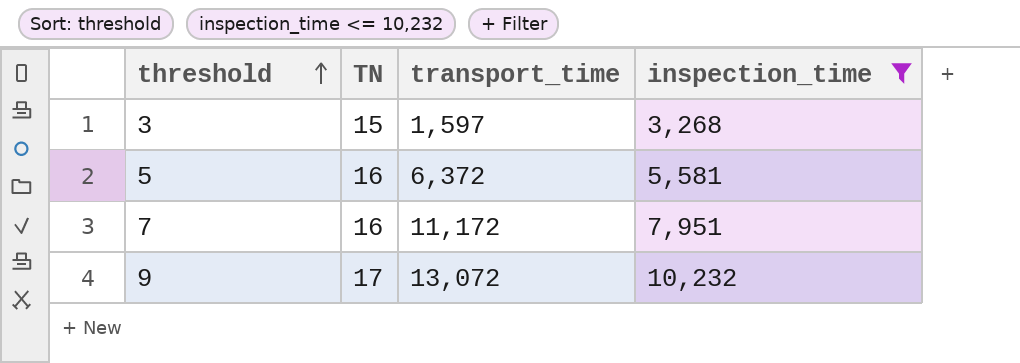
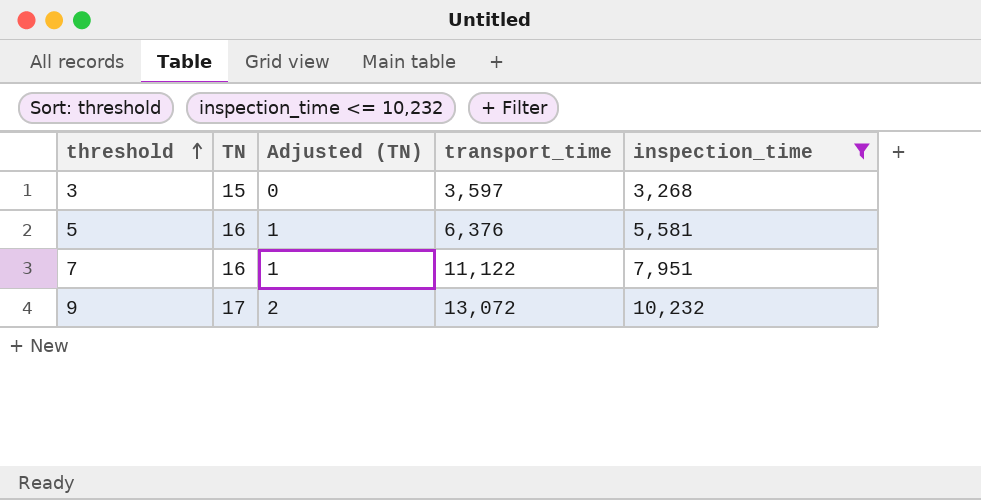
column Adjusted (TN) | formula: none -> [TN] - 15
3 | transport_time: 1,597 -> 3,597
5 | transport_time: 6,372 -> 6,376
7 | transport_time: 11,172 -> 11,122

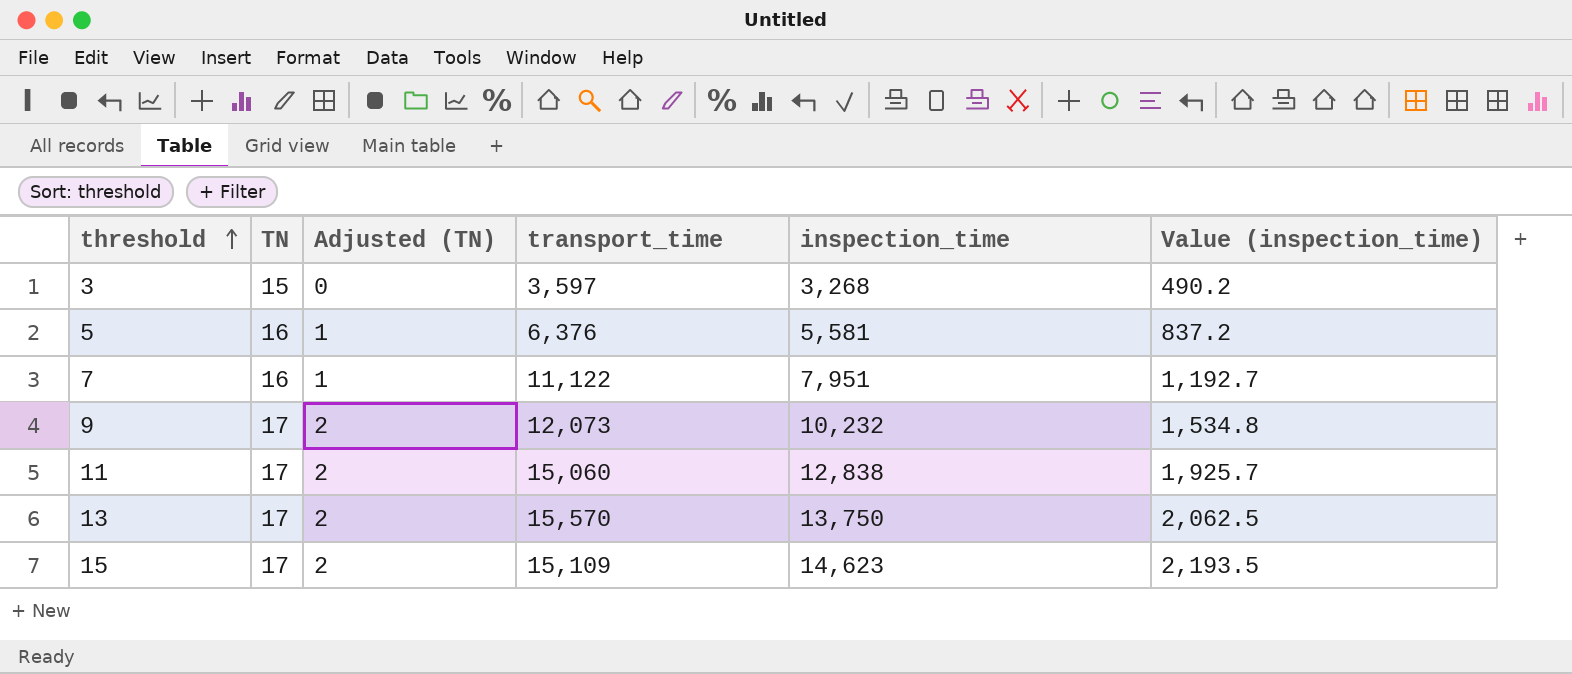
filter: inspection_time <= 10,232 -> none
column Value (inspection_time) | formula: none -> [inspection_time] * 0.15
9 | transport_time: 13,072 -> 12,073

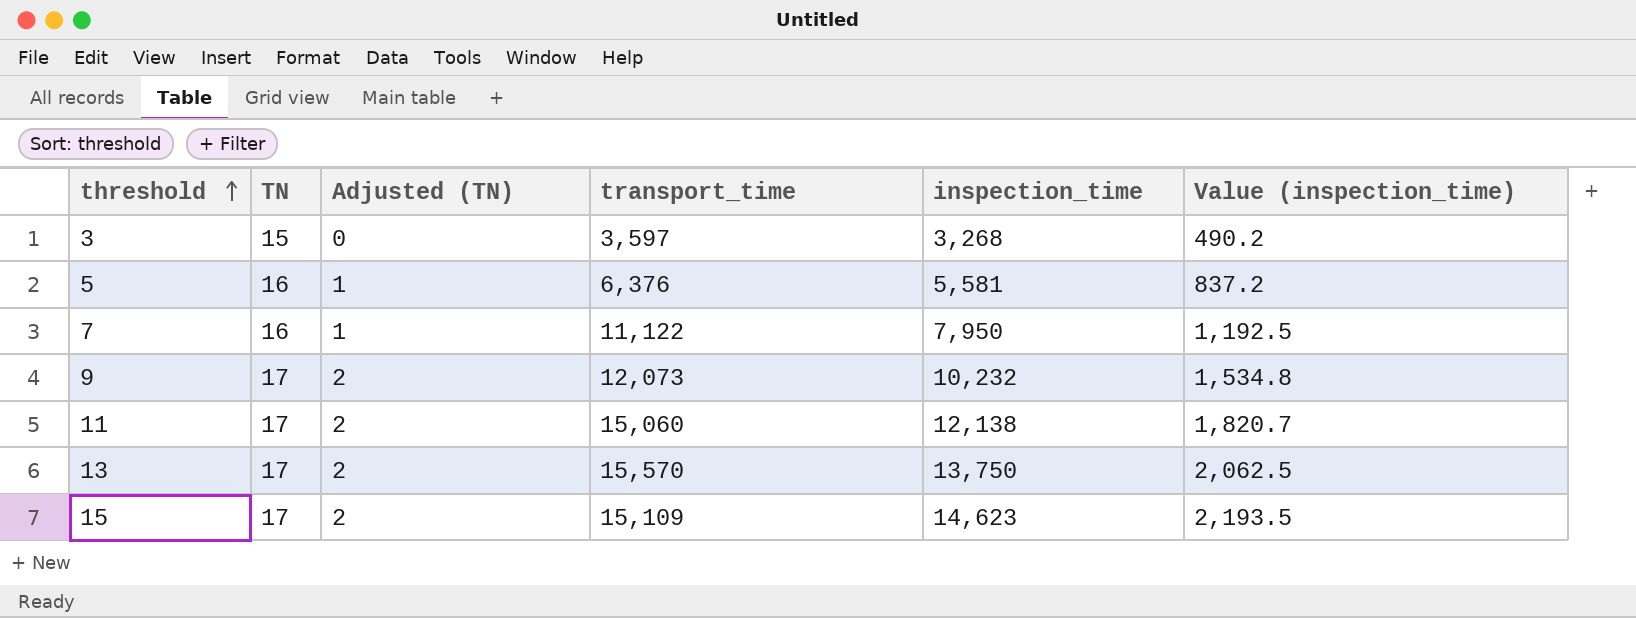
7 | inspection_time: 7,951 -> 7,950
7 | Value (inspection_time): 1,192.7 -> 1,192.5
11 | inspection_time: 12,838 -> 12,138
11 | Value (inspection_time): 1,925.7 -> 1,820.7

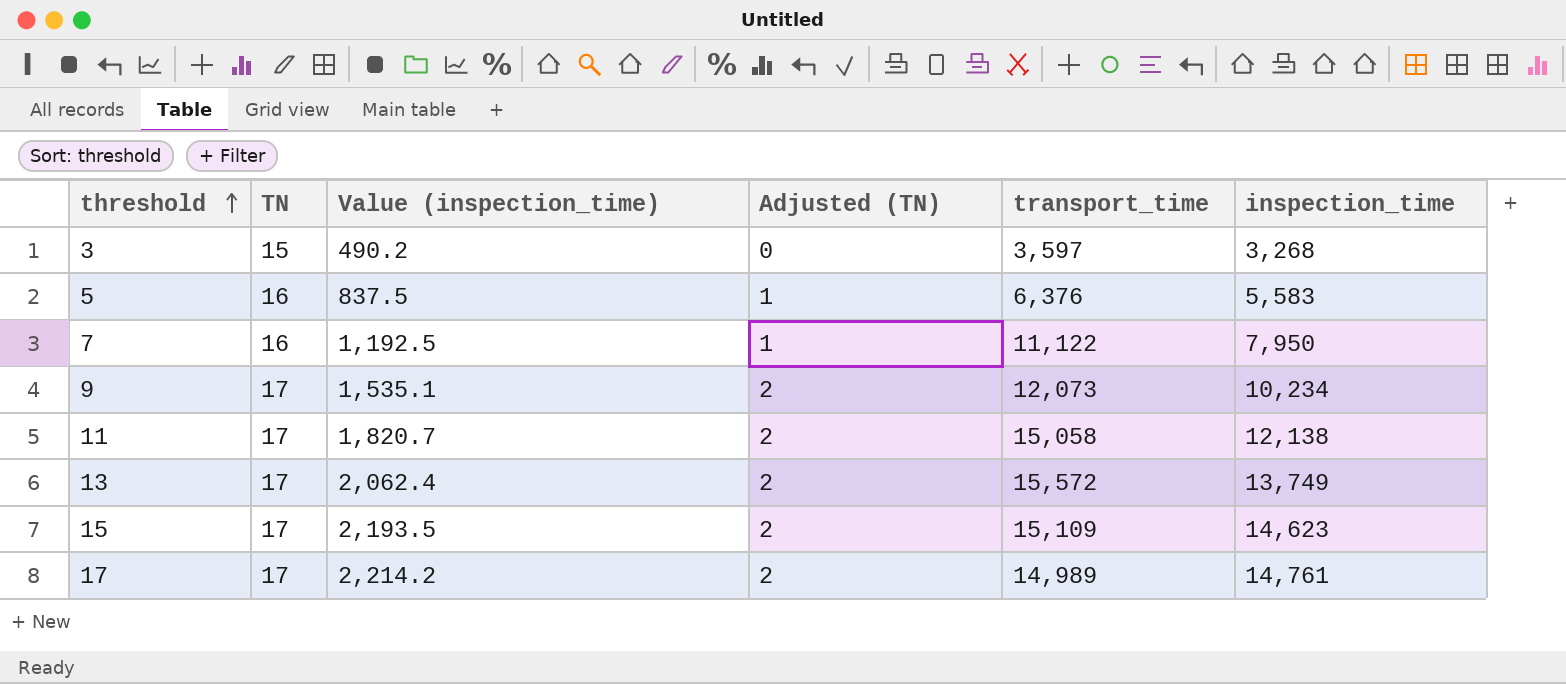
column Value (inspection_time) | position: 6 -> 3
5 | Value (inspection_time): 837.2 -> 837.5
5 | inspection_time: 5,581 -> 5,583
9 | Value (inspection_time): 1,534.8 -> 1,535.1
9 | inspection_time: 10,232 -> 10,234
11 | transport_time: 15,060 -> 15,058
13 | Value (inspection_time): 2,062.5 -> 2,062.4
13 | transport_time: 15,570 -> 15,572
13 | inspection_time: 13,750 -> 13,749
row 17: none -> 17 | 2,214.2 | 2 | 14,989 | 14,761

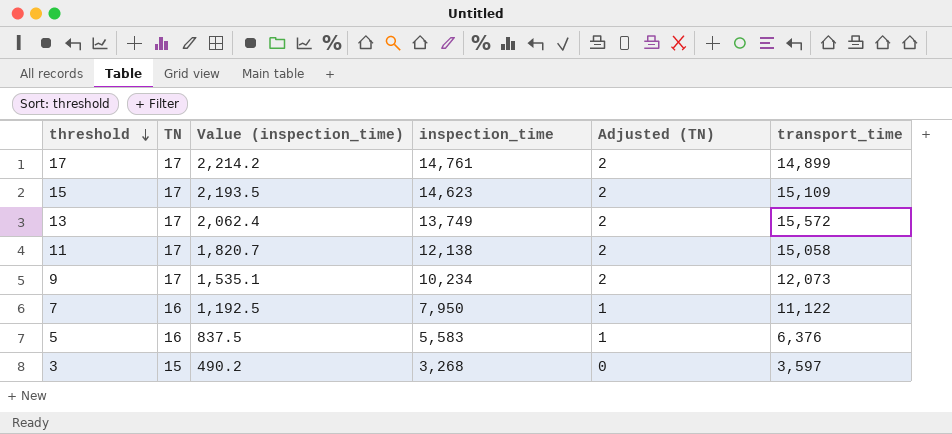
row order: threshold ascending -> threshold descending
column inspection_time | position: 6 -> 4
17 | transport_time: 14,989 -> 14,899

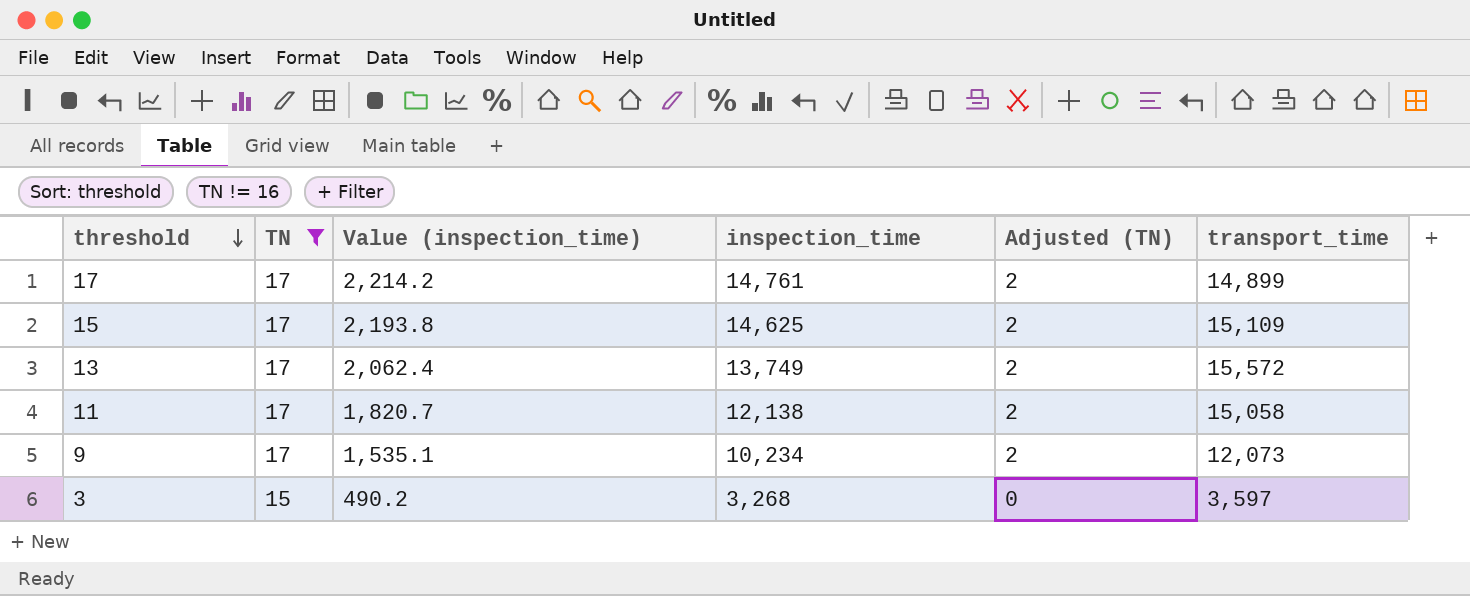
filter: none -> TN != 16
15 | Value (inspection_time): 2,193.5 -> 2,193.8
15 | inspection_time: 14,623 -> 14,625

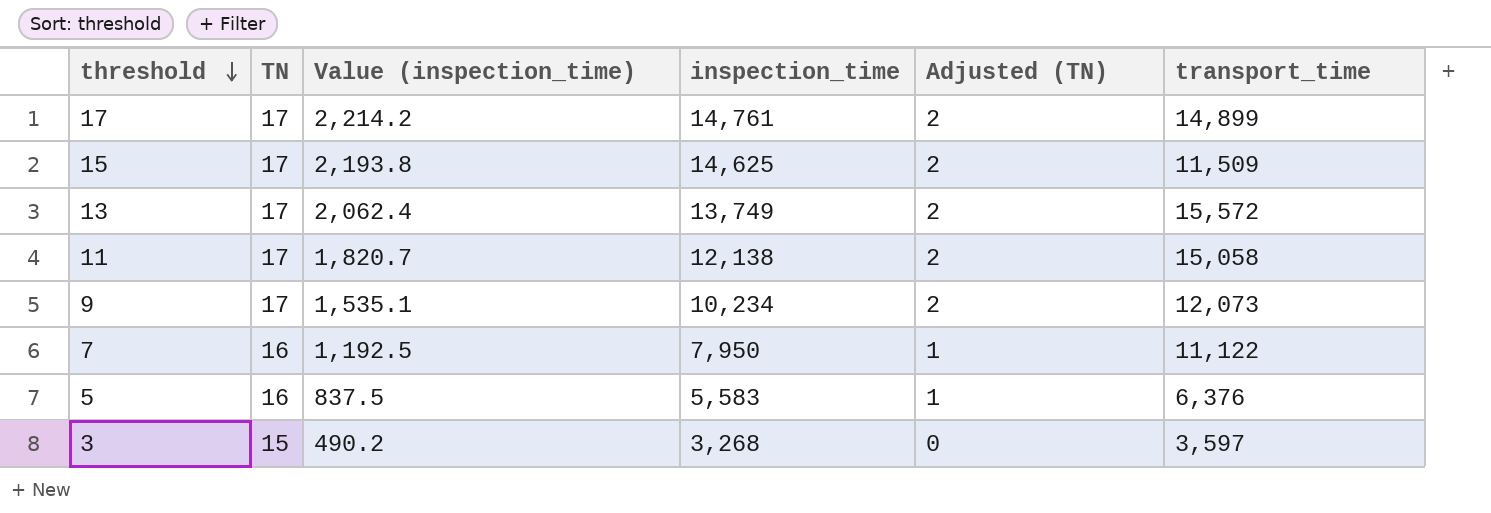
filter: TN != 16 -> none
15 | transport_time: 15,109 -> 11,509

